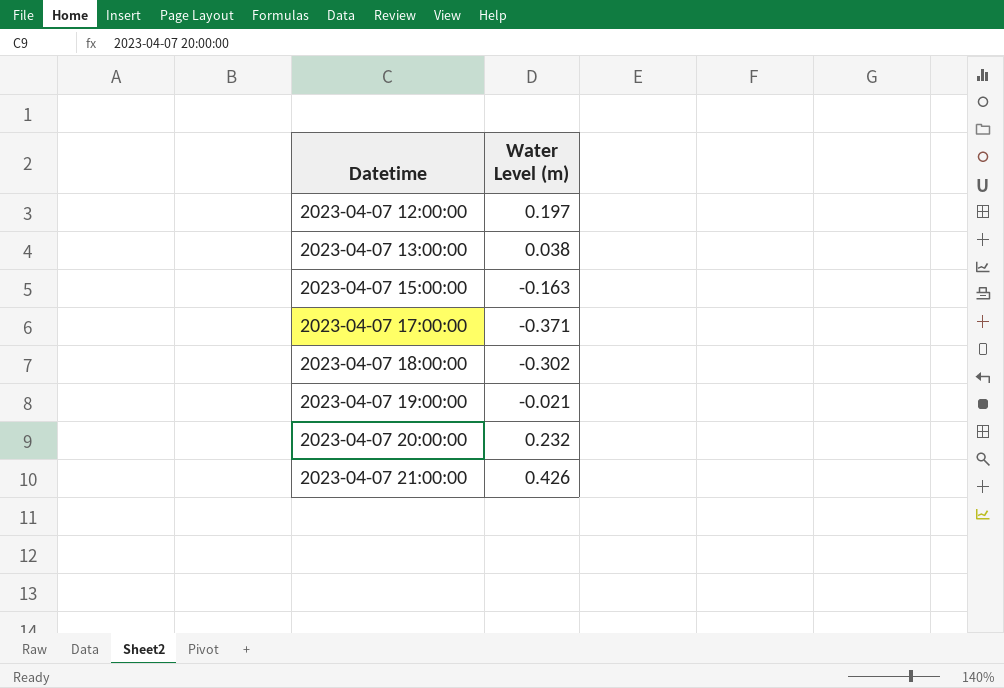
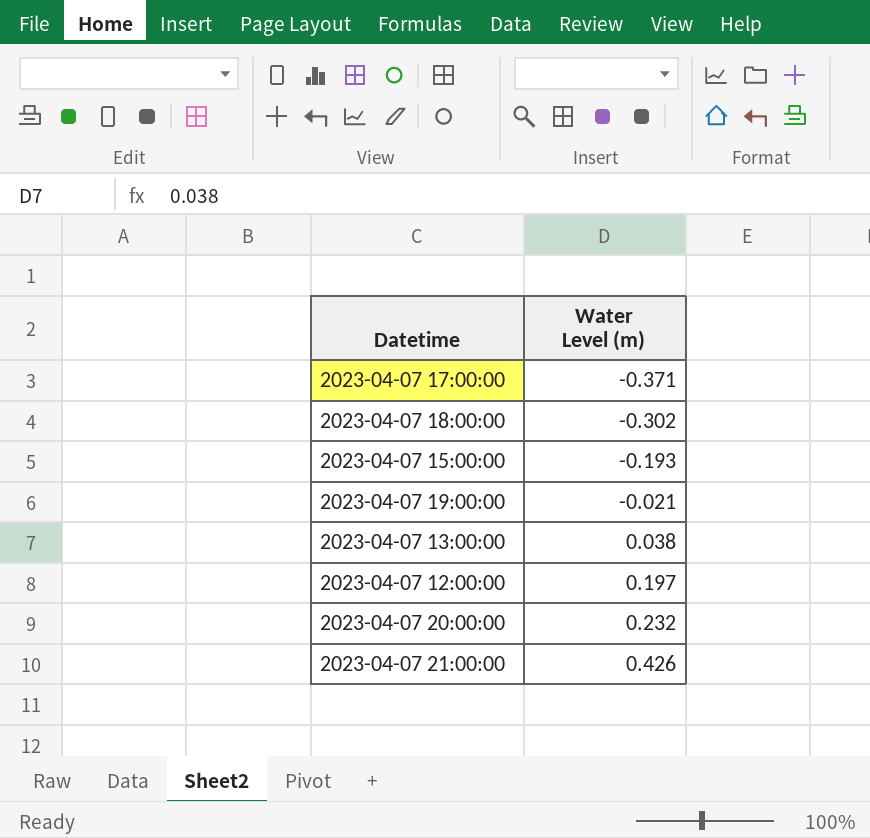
row order: Datetime ascending -> Water Level (m) ascending
2023-04-07 15:00:00 | Water Level (m): -0.163 -> -0.193

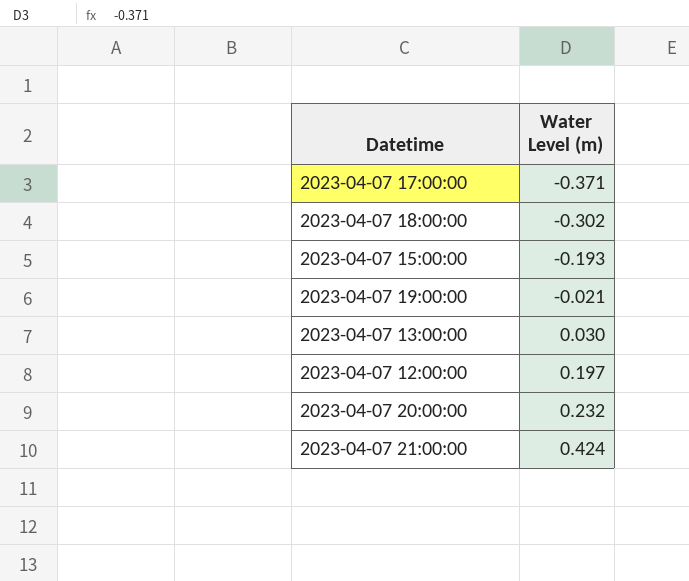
2023-04-07 13:00:00 | Water Level (m): 0.038 -> 0.030
2023-04-07 21:00:00 | Water Level (m): 0.426 -> 0.424

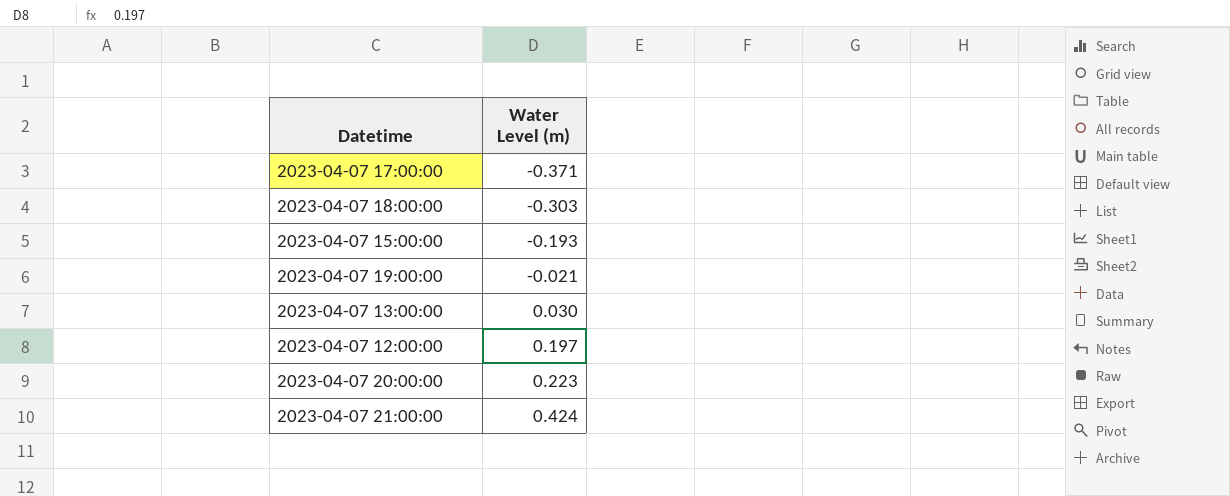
2023-04-07 18:00:00 | Water Level (m): -0.302 -> -0.303
2023-04-07 20:00:00 | Water Level (m): 0.232 -> 0.223

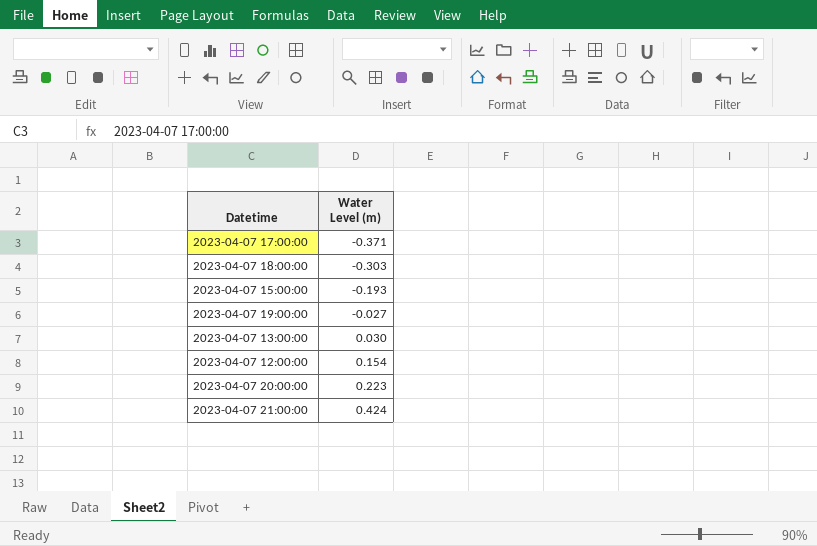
2023-04-07 19:00:00 | Water Level (m): -0.021 -> -0.027
2023-04-07 12:00:00 | Water Level (m): 0.197 -> 0.154

